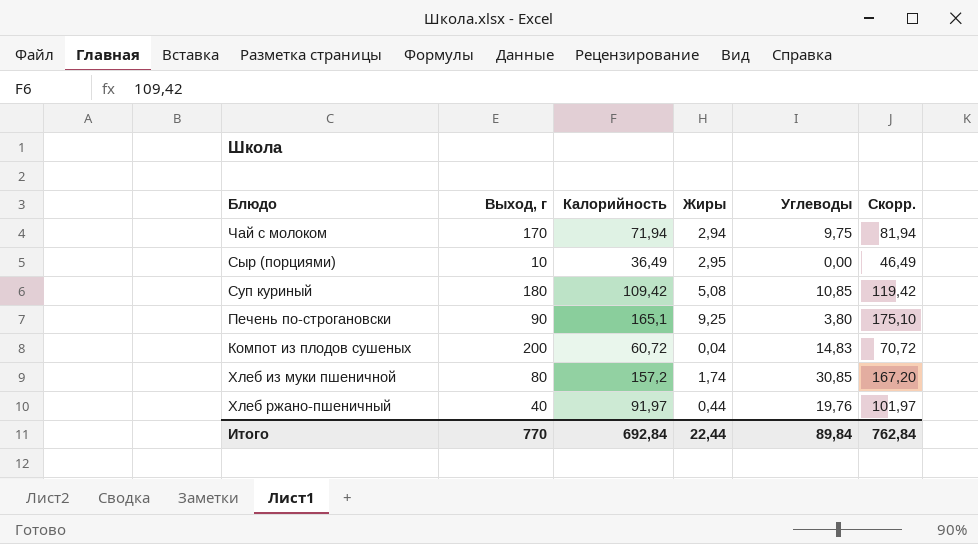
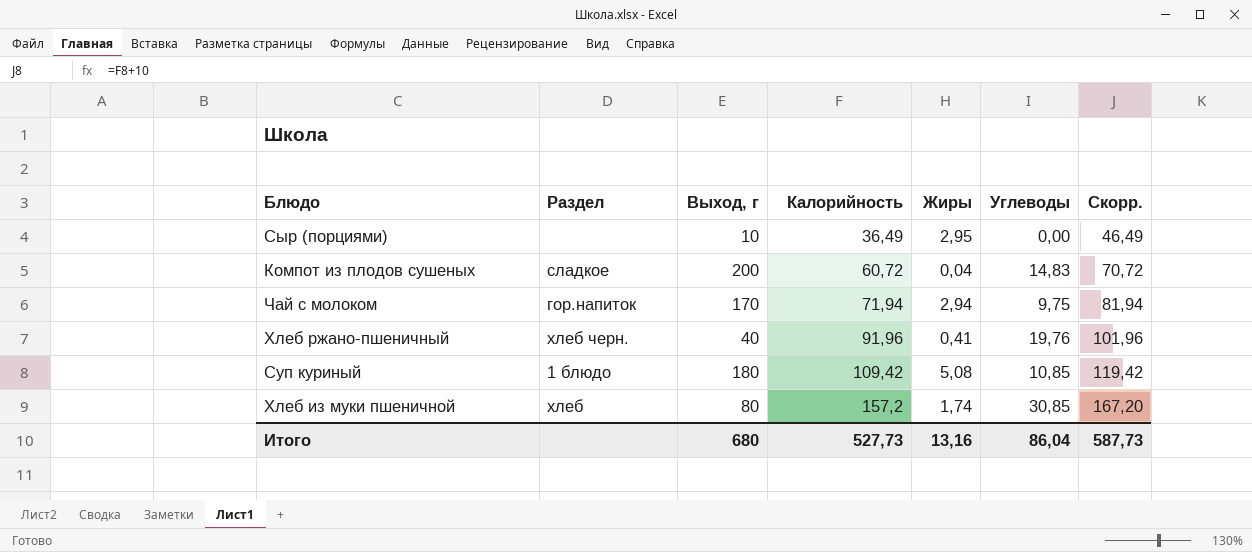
row order: none -> Калорийность ascending
column Раздел | position: none -> 2
row Печень по-строгановски: 90 | 165,1 | 9,25 | 3,80 | 175,10 -> none
Хлеб ржано-пшеничный | Калорийность: 91,97 -> 91,96
Хлеб ржано-пшеничный | Жиры: 0,44 -> 0,41
Хлеб ржано-пшеничный | Скорр.: 101,97 -> 101,96
Итого | Выход, г: 770 -> 680
Итого | Калорийность: 692,84 -> 527,73
Итого | Жиры: 22,44 -> 13,16
Итого | Углеводы: 89,84 -> 86,04
Итого | Скорр.: 762,84 -> 587,73

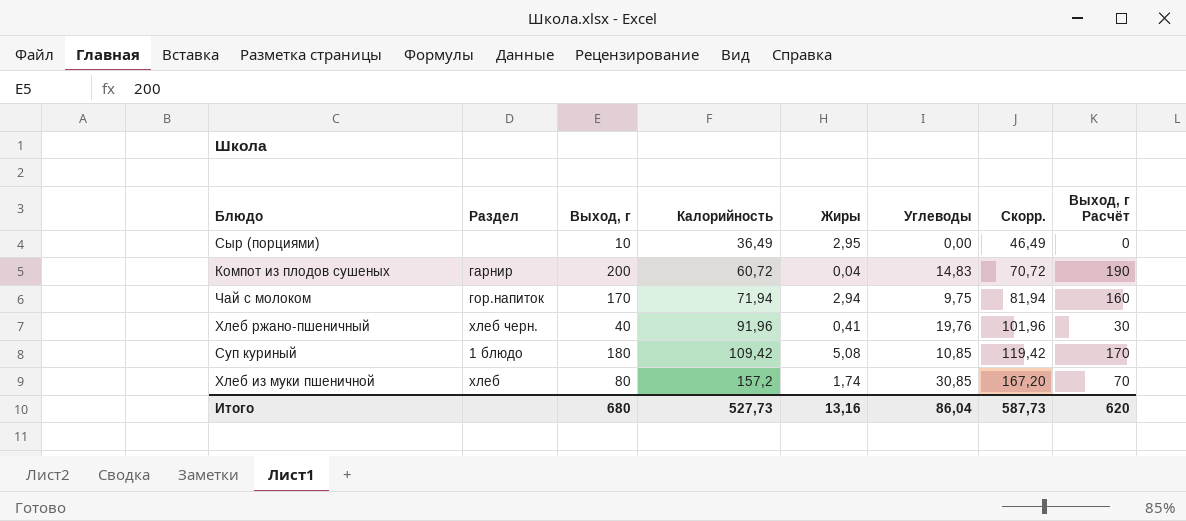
column Выход, г Расчёт | formula: none -> [Выход, г] - 10
Компот из плодов сушеных | Раздел: сладкое -> гарнир

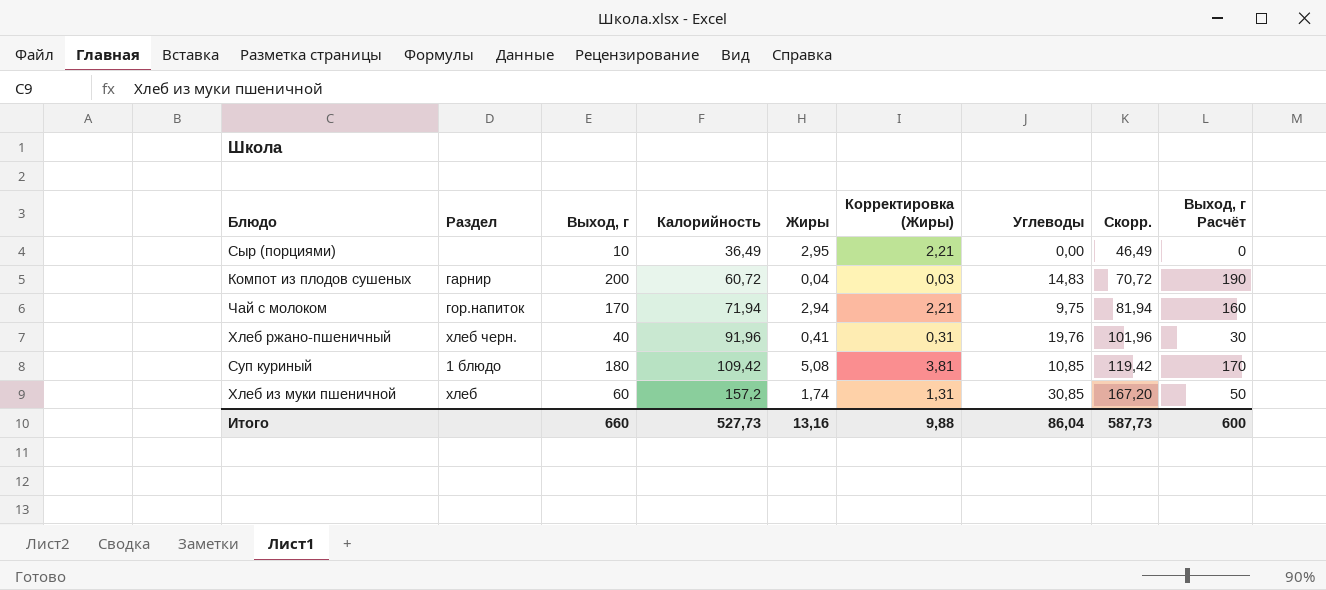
column Корректировка (Жиры) | formula: none -> [Жиры] * 0,75
Хлеб из муки пшеничной | Выход, г: 80 -> 60
Хлеб из муки пшеничной | Выход, г Расчёт: 70 -> 50
Итого | Выход, г: 680 -> 660
Итого | Выход, г Расчёт: 620 -> 600

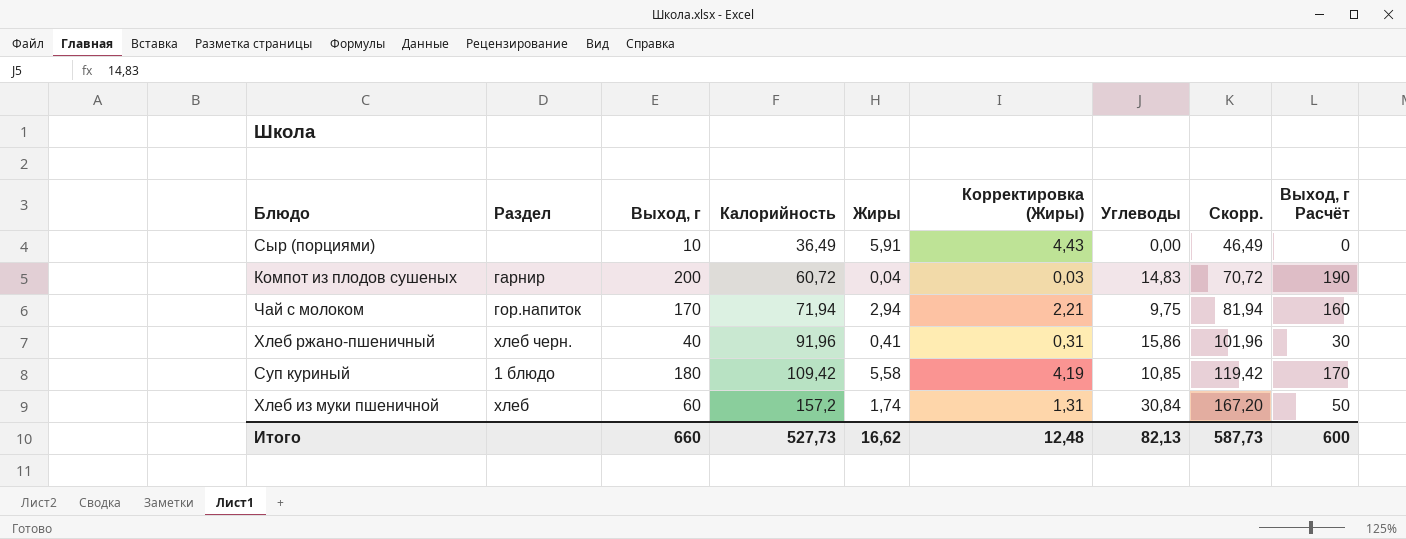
Сыр (порциями) | Жиры: 2,95 -> 5,91
Сыр (порциями) | Корректировка (Жиры): 2,21 -> 4,43
Хлеб ржано-пшеничный | Углеводы: 19,76 -> 15,86
Суп куриный | Жиры: 5,08 -> 5,58
Суп куриный | Корректировка (Жиры): 3,81 -> 4,19
Хлеб из муки пшеничной | Углеводы: 30,85 -> 30,84
Итого | Жиры: 13,16 -> 16,62
Итого | Корректировка (Жиры): 9,88 -> 12,48
Итого | Углеводы: 86,04 -> 82,13

